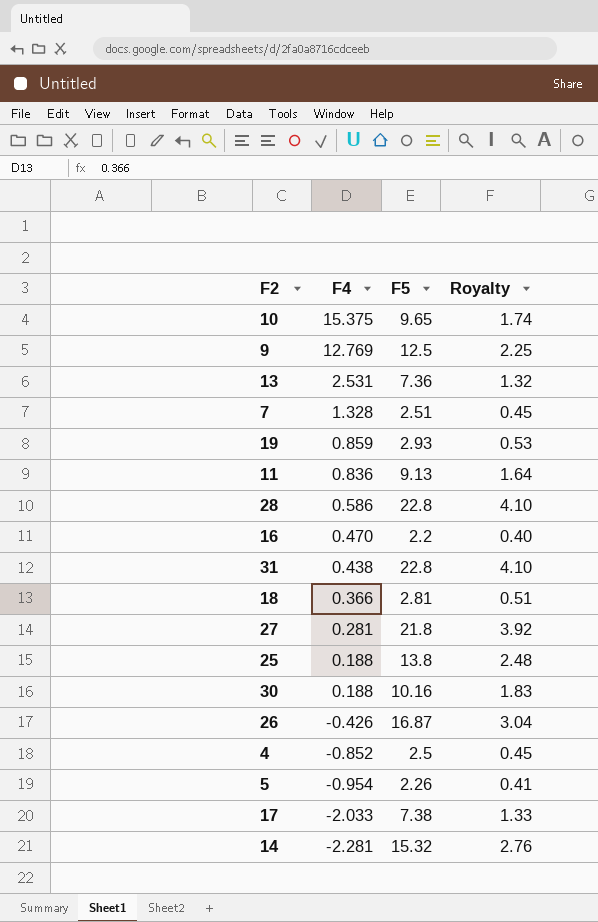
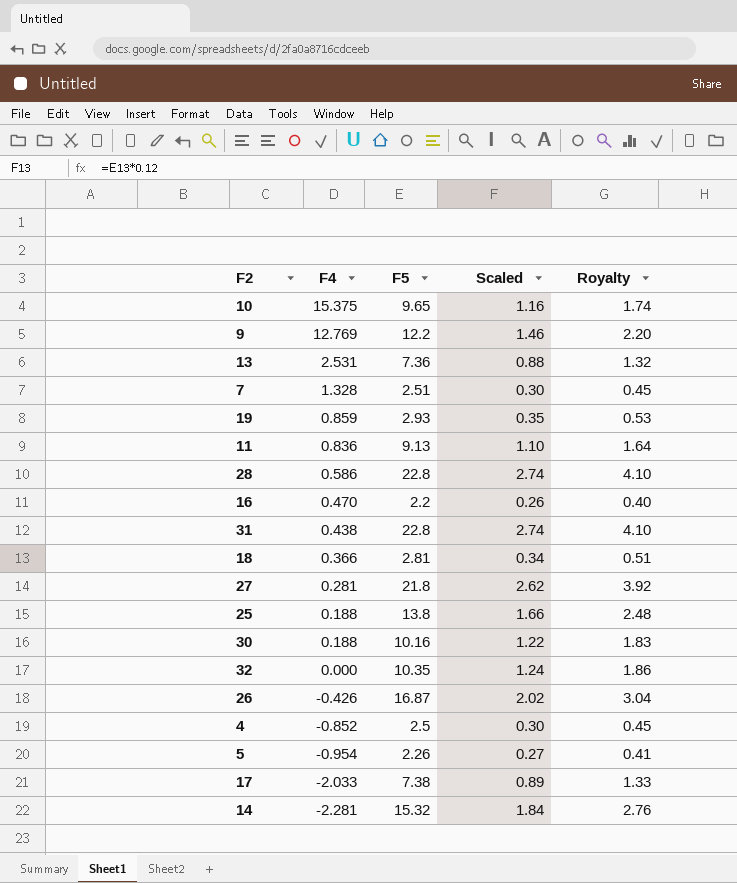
column Scaled | formula: none -> [F5] * 0.12
9 | F5: 12.5 -> 12.2
9 | Royalty: 2.25 -> 2.20
row 32: none -> 0.000 | 10.35 | 1.24 | 1.86

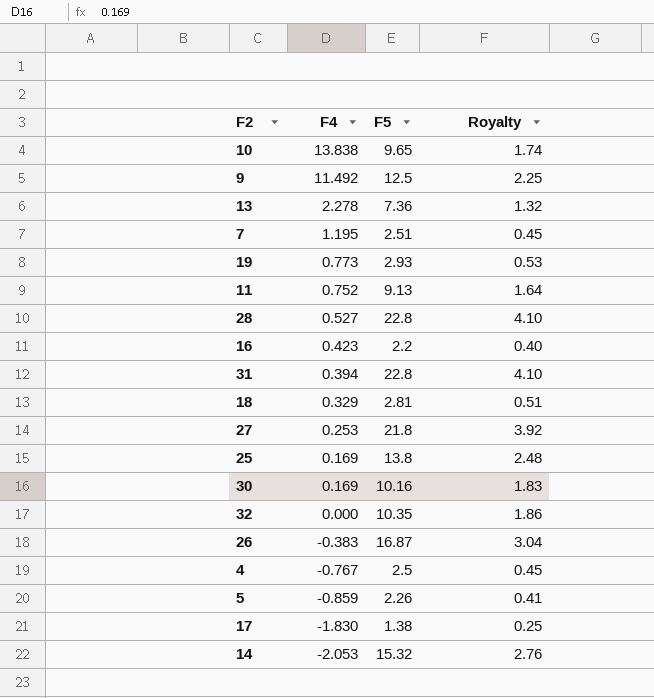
column Scaled | formula: [F5] * 0.12 -> none
10 | F4: 15.375 -> 13.838
9 | F4: 12.769 -> 11.492
9 | F5: 12.2 -> 12.5
9 | Royalty: 2.20 -> 2.25
13 | F4: 2.531 -> 2.278
7 | F4: 1.328 -> 1.195
19 | F4: 0.859 -> 0.773
11 | F4: 0.836 -> 0.752
28 | F4: 0.586 -> 0.527
16 | F4: 0.470 -> 0.423
31 | F4: 0.438 -> 0.394
18 | F4: 0.366 -> 0.329
27 | F4: 0.281 -> 0.253
25 | F4: 0.188 -> 0.169
30 | F4: 0.188 -> 0.169
26 | F4: -0.426 -> -0.383
4 | F4: -0.852 -> -0.767
5 | F4: -0.954 -> -0.859
17 | F4: -2.033 -> -1.830
17 | F5: 7.38 -> 1.38
17 | Royalty: 1.33 -> 0.25
14 | F4: -2.281 -> -2.053

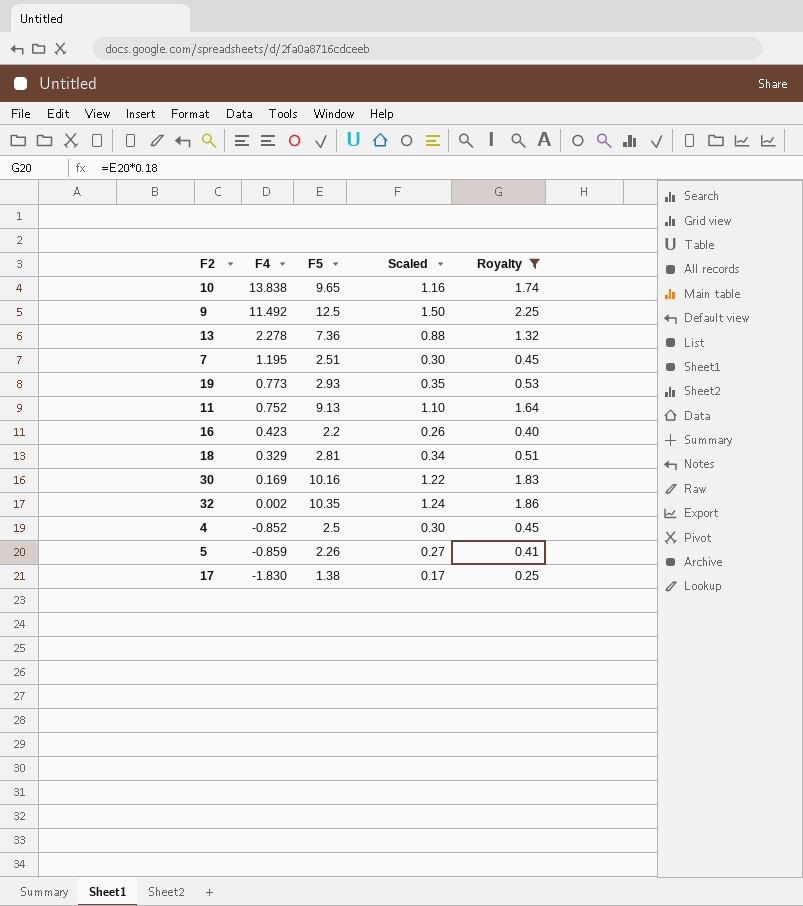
filter: none -> Royalty <= 2.25
column Scaled | formula: none -> [F5] * 0.12
32 | F4: 0.000 -> 0.002
4 | F4: -0.767 -> -0.852

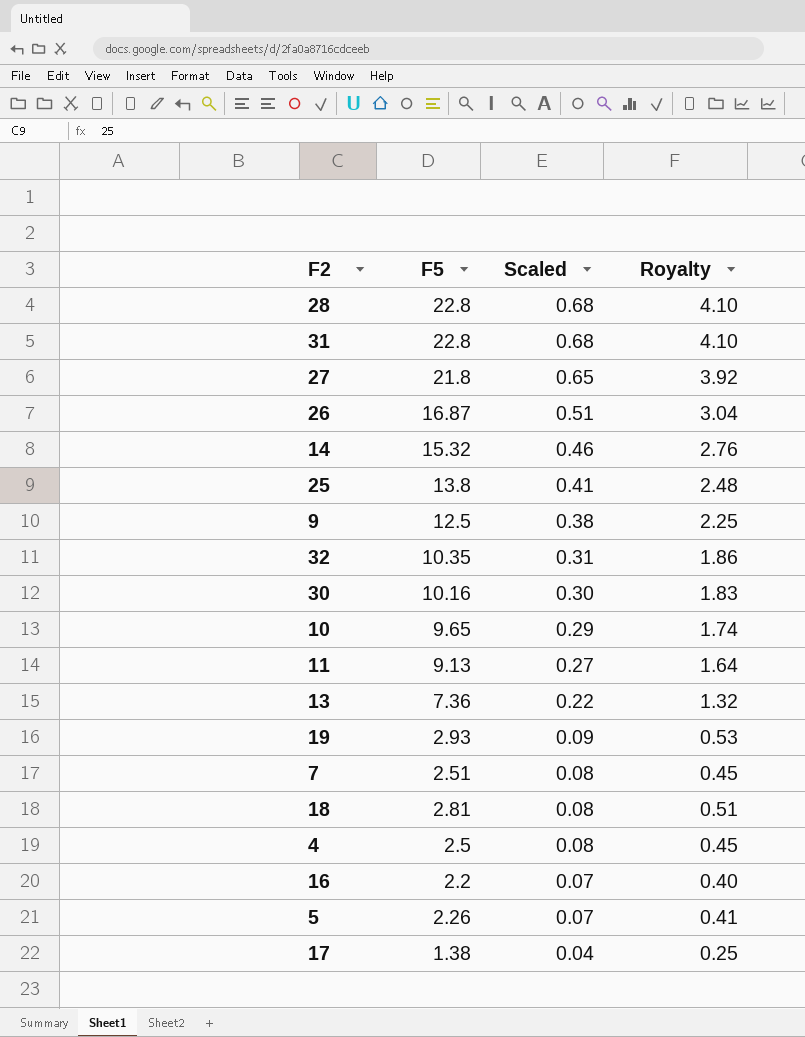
filter: Royalty <= 2.25 -> none
row order: F4 descending -> Scaled descending
column F4 | position: 2 -> none
column Scaled | formula: [F5] * 0.12 -> [F5] * 0.03

